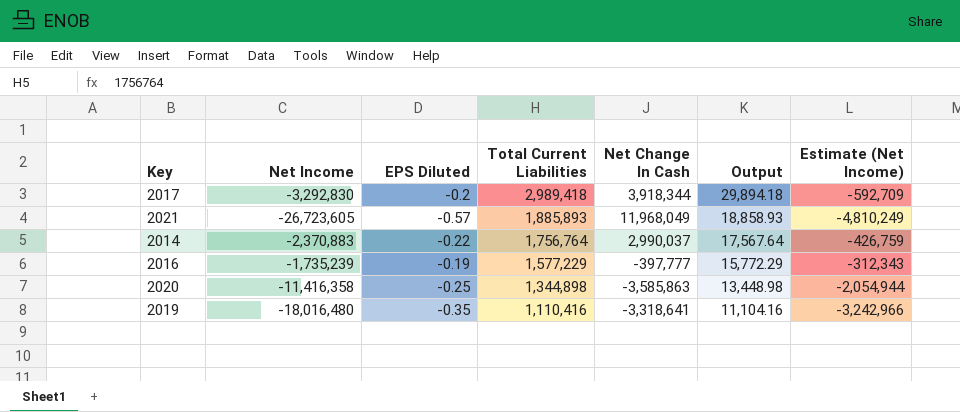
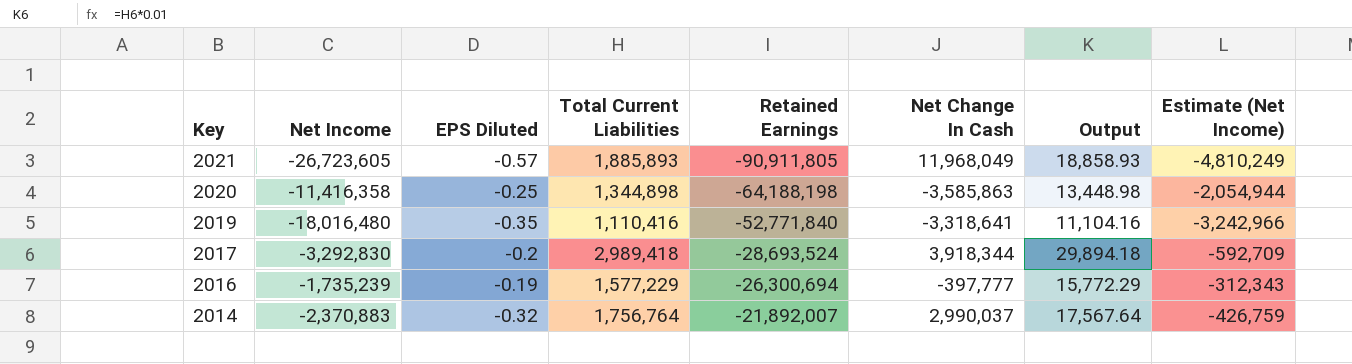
row order: Total Current Liabilities descending -> Key descending
column Retained Earnings | position: none -> 5
2014 | EPS Diluted: -0.22 -> -0.32

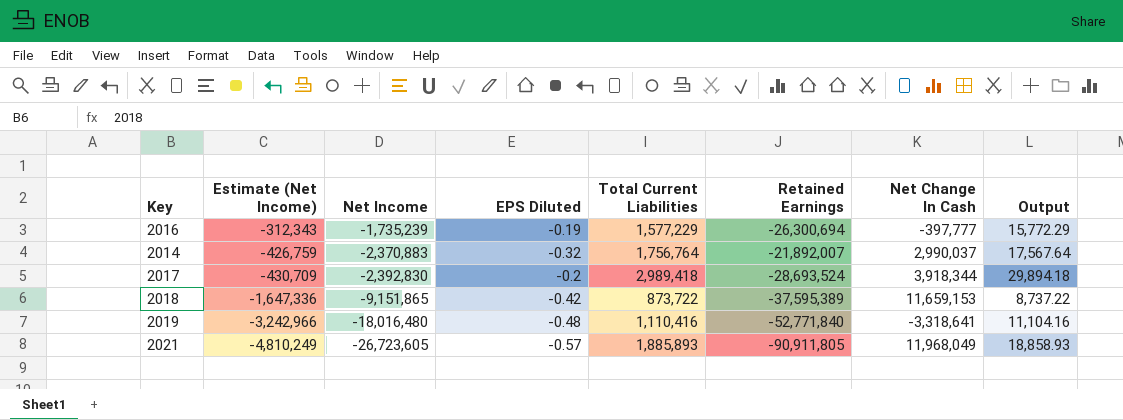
row order: Key descending -> Estimate (Net Income) descending
column Estimate (Net Income) | position: 8 -> 2
row 2020: -11,416,358 | -0.25 | 1,344,898 | -64,188,198 | -3,585,863 | 13,448.98 | -2,054,944 -> none
2017 | Estimate (Net Income): -592,709 -> -430,709
2017 | Net Income: -3,292,830 -> -2,392,830
row 2018: none -> -1,647,336 | -9,151,865 | -0.42 | 873,722 | -37,595,389 | 11,659,153 | 8,737.22
2019 | EPS Diluted: -0.35 -> -0.48

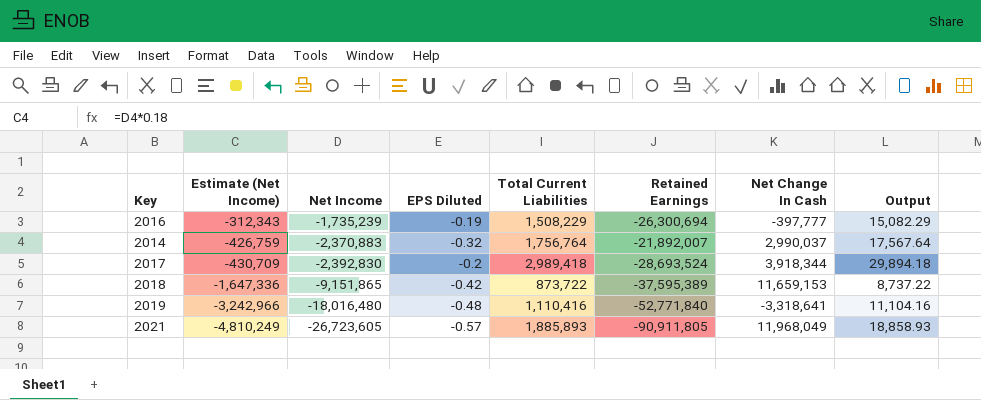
2016 | Total Current Liabilities: 1,577,229 -> 1,508,229
2016 | Output: 15,772.29 -> 15,082.29

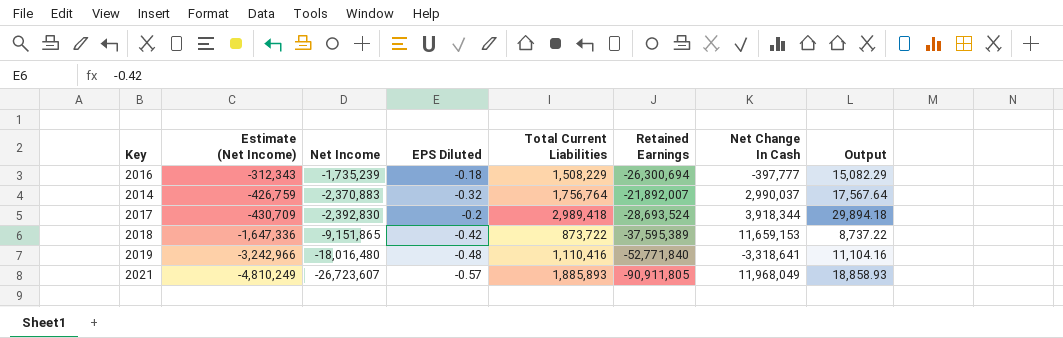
2016 | EPS Diluted: -0.19 -> -0.18
2021 | Net Income: -26,723,605 -> -26,723,607

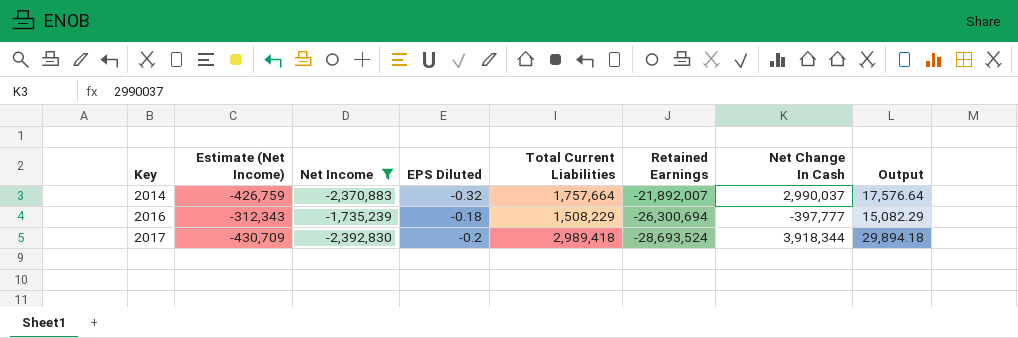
filter: none -> Net Income >= -2,392,830
row order: Estimate (Net Income) descending -> Key ascending
2014 | Total Current Liabilities: 1,756,764 -> 1,757,664
2014 | Output: 17,567.64 -> 17,576.64

